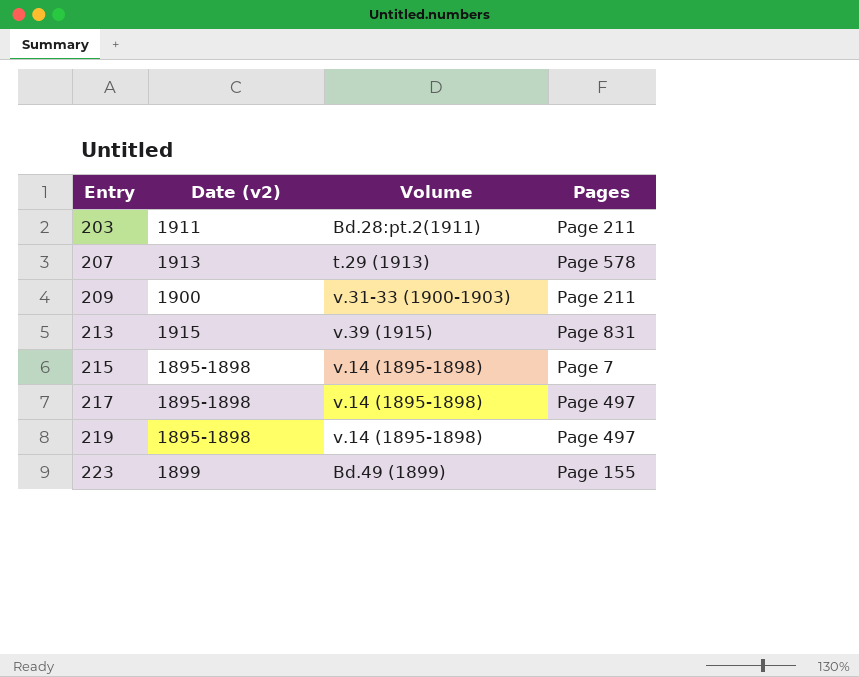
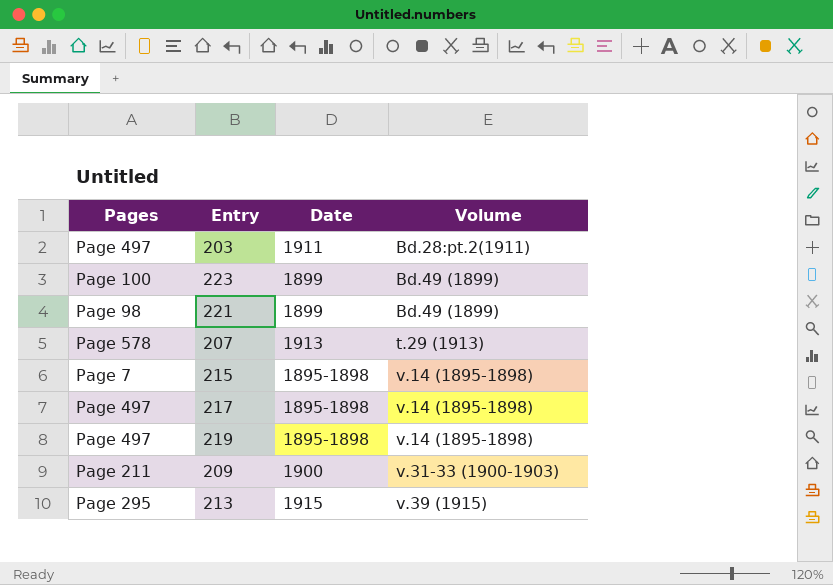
row order: Entry ascending -> Volume ascending
column Pages | position: 4 -> 1
column name: Date (v2) -> Date
203 | Pages: Page 211 -> Page 497
223 | Pages: Page 155 -> Page 100
row 221: none -> Page 98 | 1899 | Bd.49 (1899)
213 | Pages: Page 831 -> Page 295

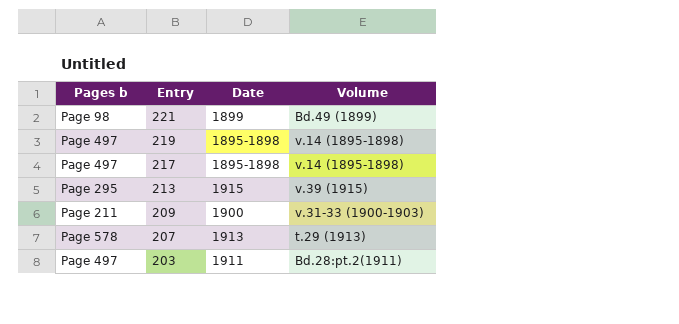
row order: Volume ascending -> Entry descending
column name: Pages -> Pages b
row 223: Page 100 | 1899 | Bd.49 (1899) -> none
row 215: Page 7 | 1895-1898 | v.14 (1895-1898) -> none

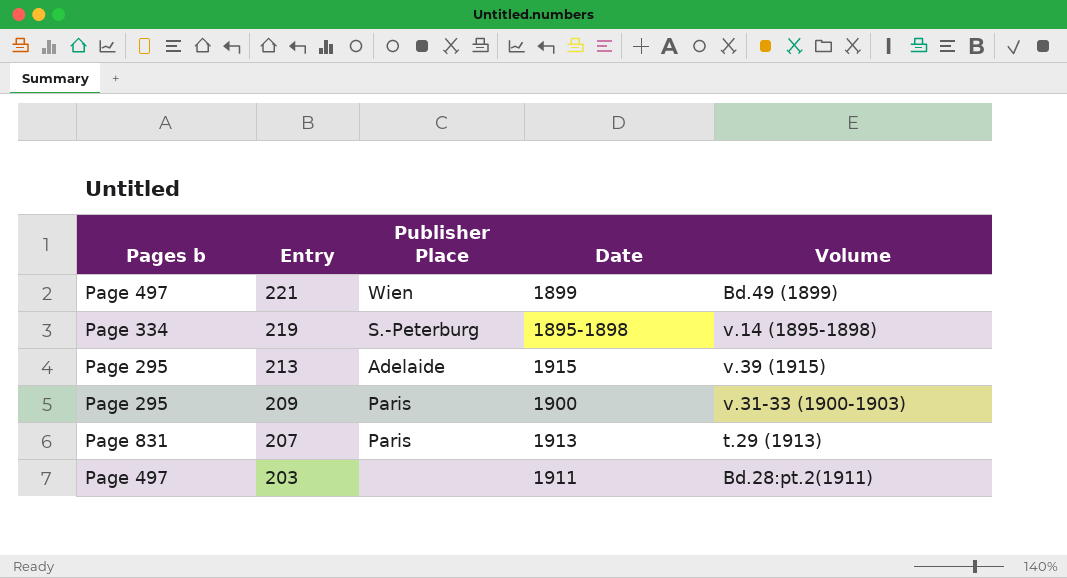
column Publisher Place | position: none -> 3
row 217: Page 497 | 1895-1898 | v.14 (1895-1898) -> none
221 | Pages b: Page 98 -> Page 497
219 | Pages b: Page 497 -> Page 334
209 | Pages b: Page 211 -> Page 295
207 | Pages b: Page 578 -> Page 831

